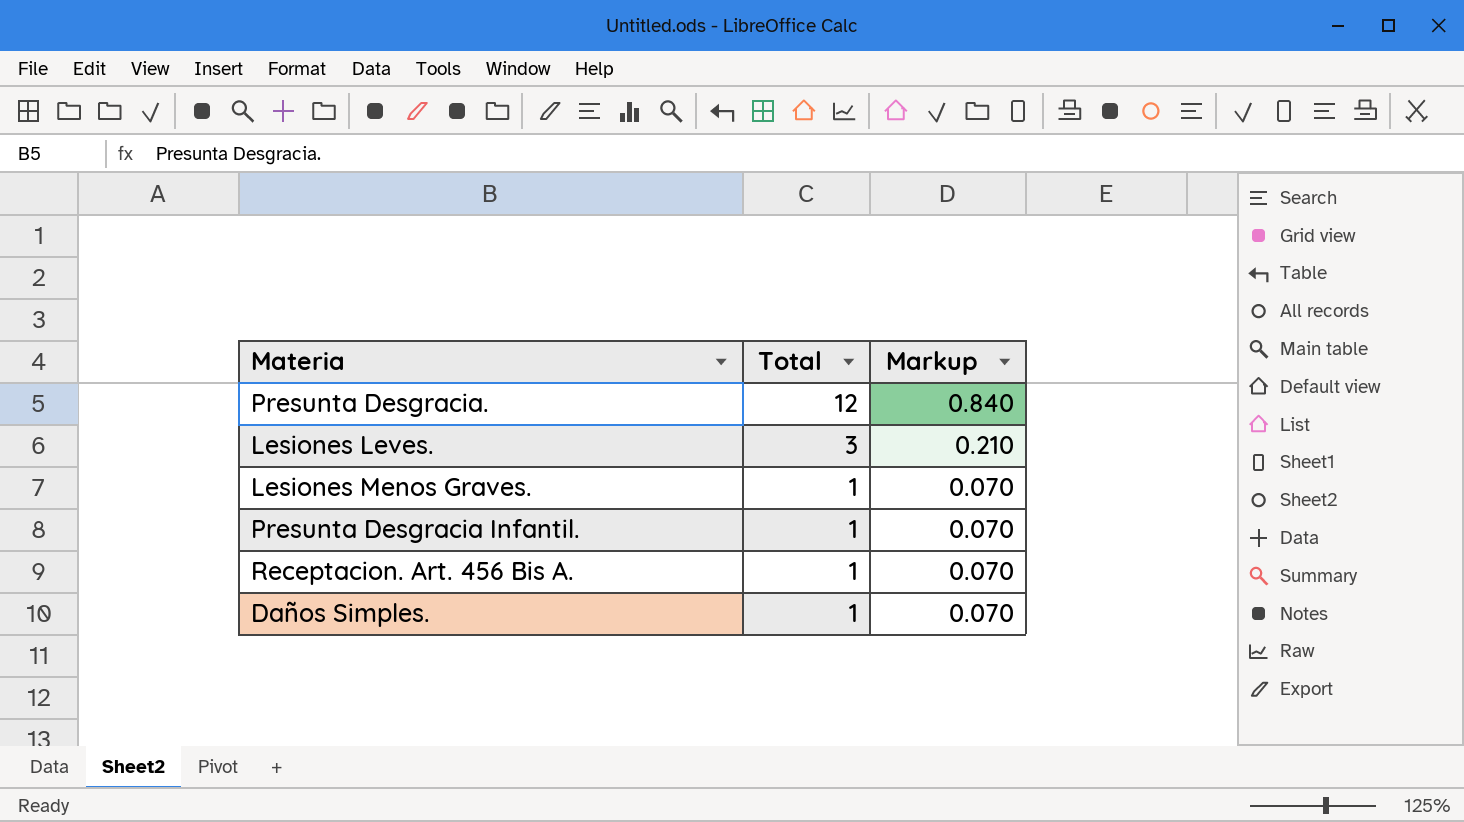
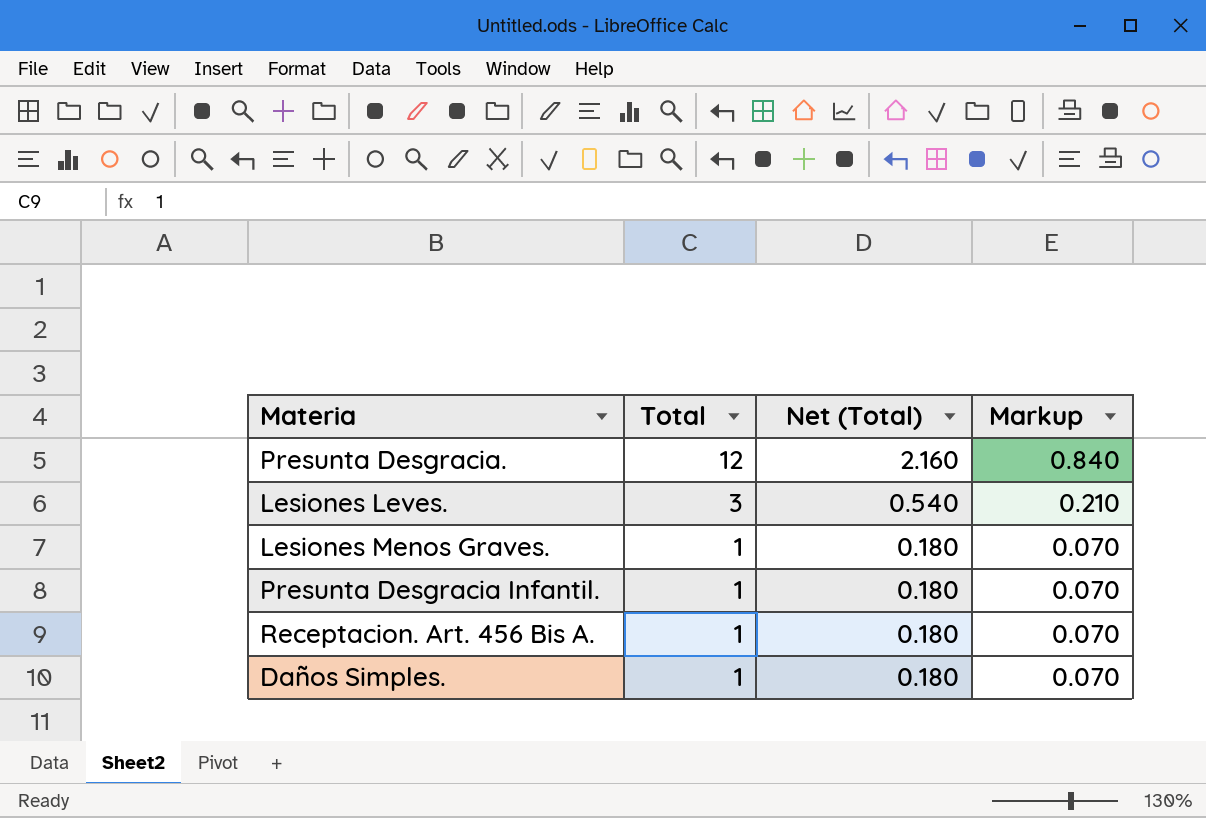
column Net (Total) | formula: none -> [Total] * 0.18

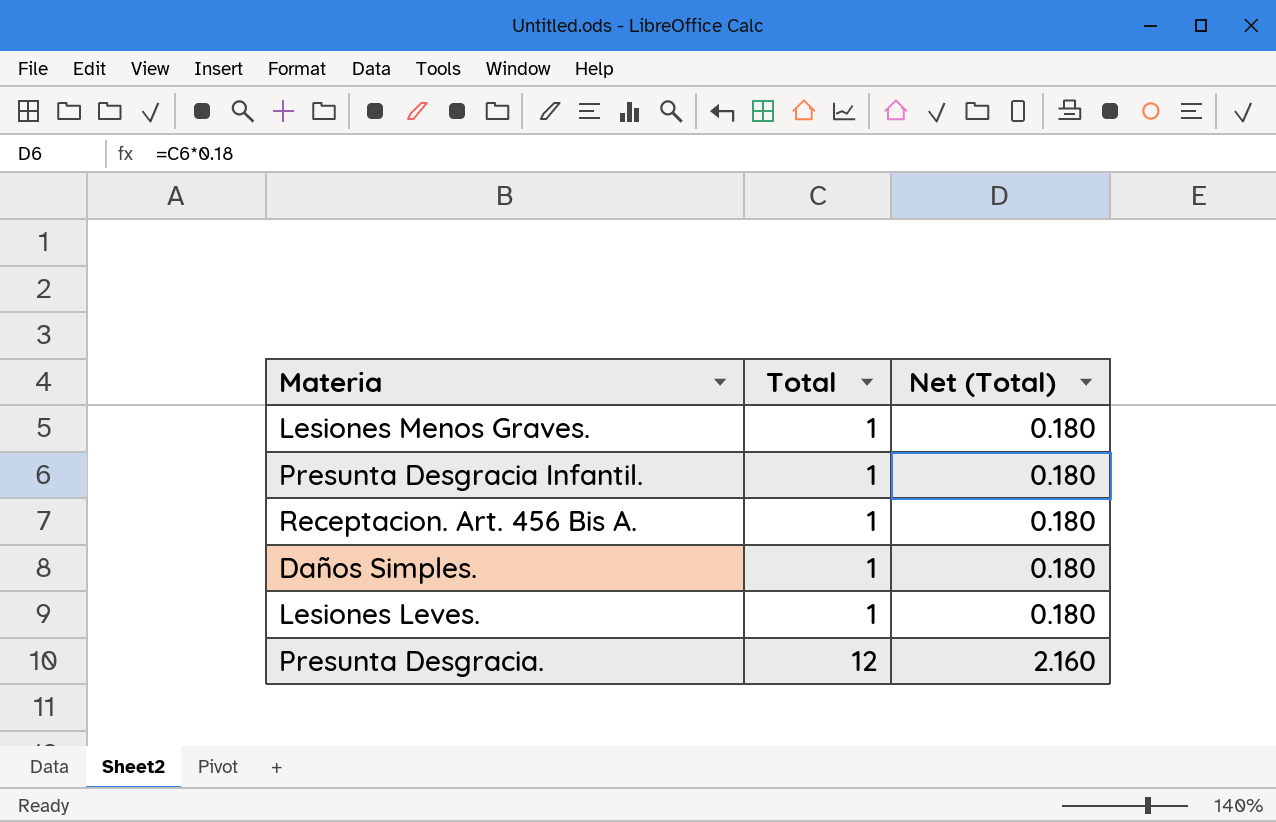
row order: Total descending -> Total ascending
column Markup | formula: [Total] * 0.07 -> none
Lesiones Leves. | Total: 3 -> 1
Lesiones Leves. | Net (Total): 0.540 -> 0.180

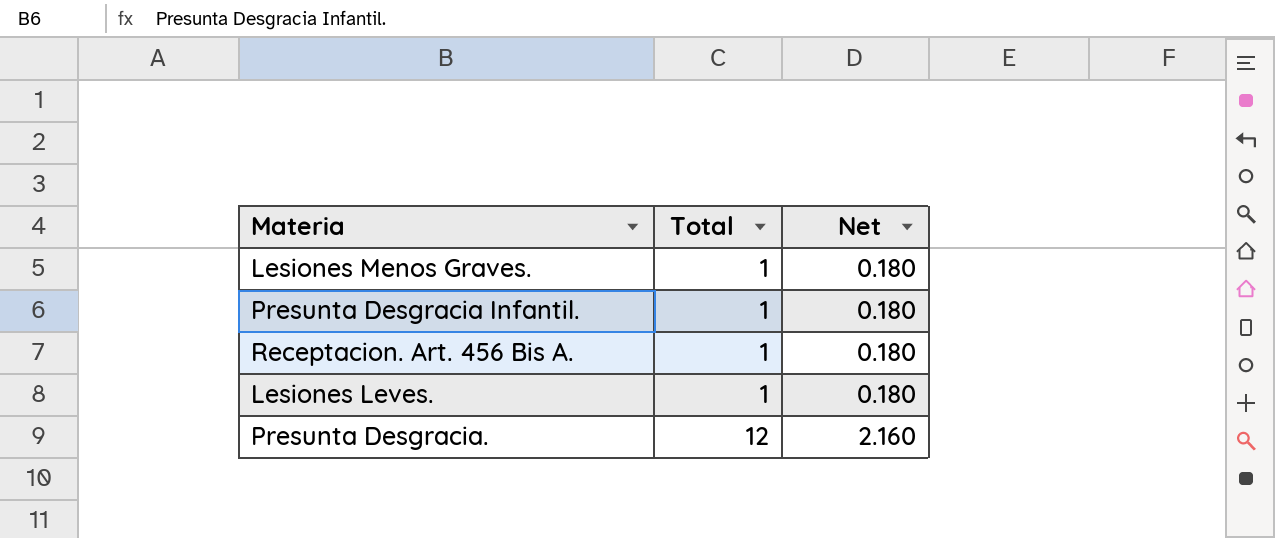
column name: Net (Total) -> Net
row Daños Simples.: 1 | 0.180 -> none

